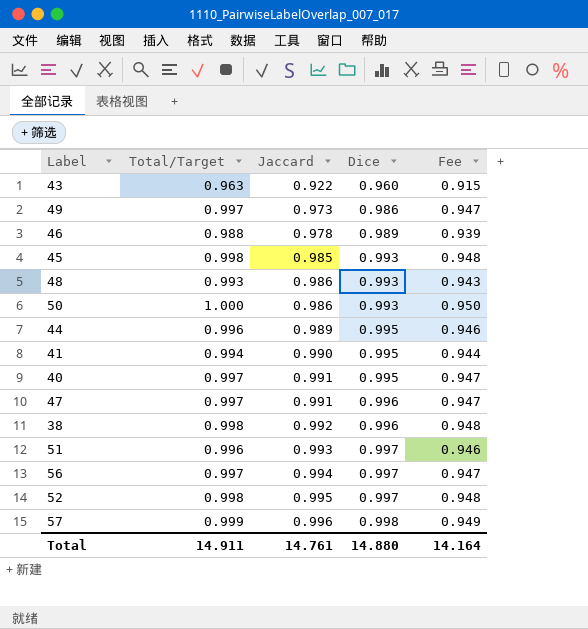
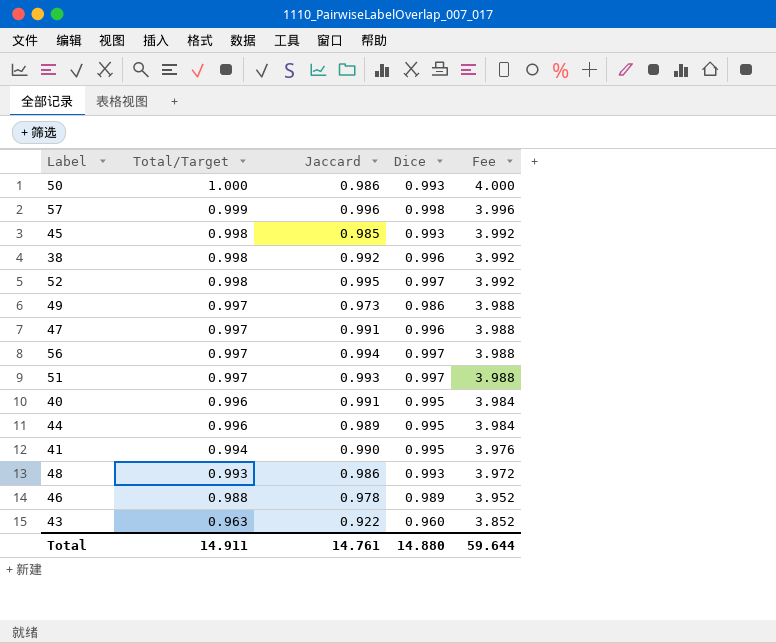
row order: Jaccard ascending -> Total/Target descending
column Fee | formula: [Total/Target] * 0.95 -> [Total/Target] * 4
51 | Total/Target: 0.996 -> 0.997
40 | Total/Target: 0.997 -> 0.996
Total | Fee: 14.164 -> 59.644

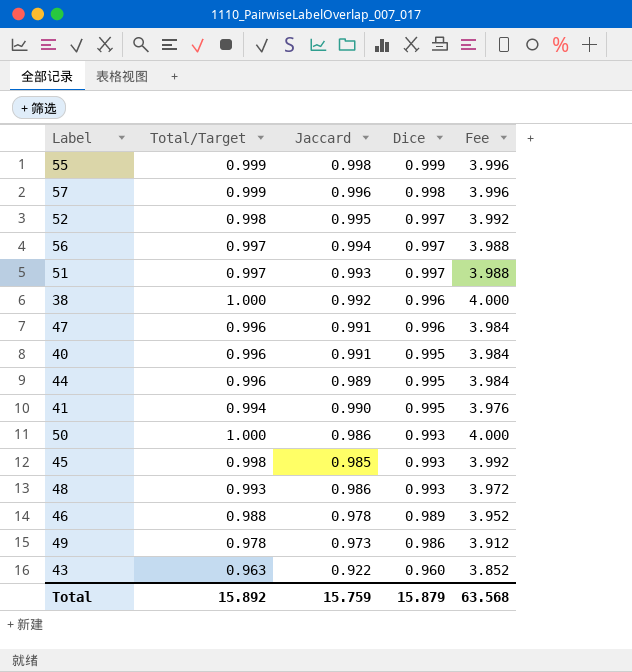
row order: Total/Target descending -> Dice descending
row 55: none -> 0.999 | 0.998 | 0.999 | 3.996
38 | Total/Target: 0.998 -> 1.000
38 | Fee: 3.992 -> 4.000
47 | Total/Target: 0.997 -> 0.996
47 | Fee: 3.988 -> 3.984
49 | Total/Target: 0.997 -> 0.978
49 | Fee: 3.988 -> 3.912
Total | Total/Target: 14.911 -> 15.892
Total | Jaccard: 14.761 -> 15.759
Total | Dice: 14.880 -> 15.879
Total | Fee: 59.644 -> 63.568

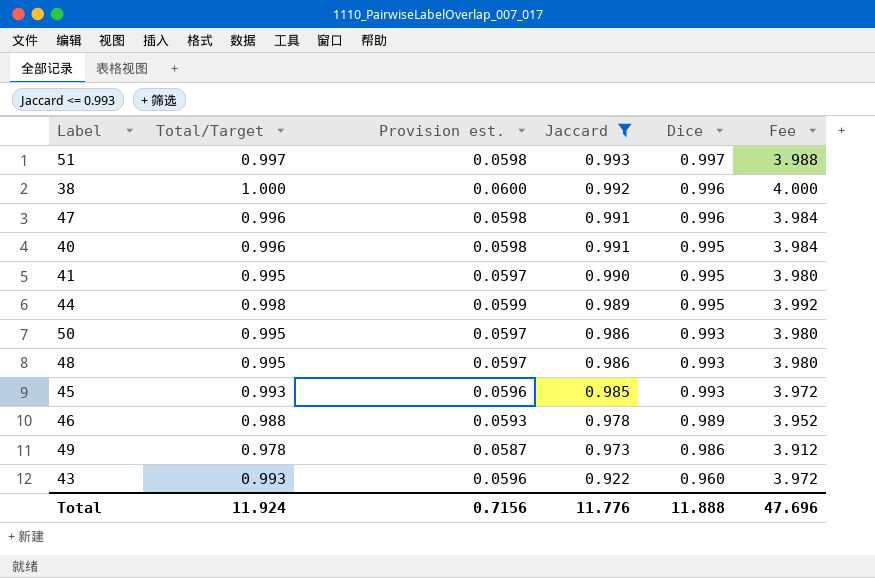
filter: none -> Jaccard <= 0.993
row order: Dice descending -> Jaccard descending
column Provision est. | formula: none -> [Total/Target] * 0.06
41 | Total/Target: 0.994 -> 0.995
41 | Fee: 3.976 -> 3.980
44 | Total/Target: 0.996 -> 0.998
44 | Fee: 3.984 -> 3.992
50 | Total/Target: 1.000 -> 0.995
50 | Fee: 4.000 -> 3.980
48 | Total/Target: 0.993 -> 0.995
48 | Fee: 3.972 -> 3.980
45 | Total/Target: 0.998 -> 0.993
45 | Fee: 3.992 -> 3.972
43 | Total/Target: 0.963 -> 0.993
43 | Fee: 3.852 -> 3.972
Total | Total/Target: 15.892 -> 11.924
Total | Jaccard: 15.759 -> 11.776
Total | Dice: 15.879 -> 11.888
Total | Fee: 63.568 -> 47.696

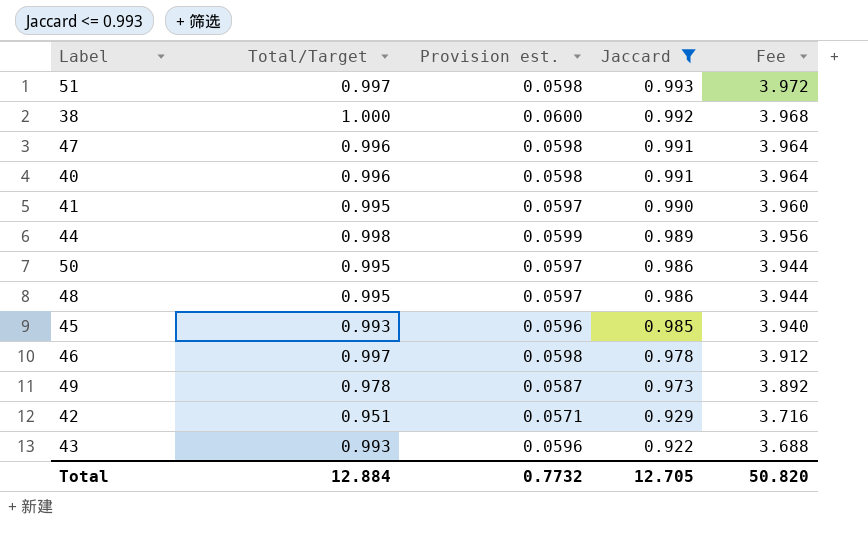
column Dice | position: 5 -> none
column Fee | formula: [Total/Target] * 4 -> [Jaccard] * 4
46 | Total/Target: 0.988 -> 0.997
46 | Provision est.: 0.0593 -> 0.0598
row 42: none -> 0.951 | 0.0571 | 0.929 | 3.716
Total | Total/Target: 11.924 -> 12.884
Total | Provision est.: 0.7156 -> 0.7732
Total | Jaccard: 11.776 -> 12.705
Total | Fee: 47.696 -> 50.820

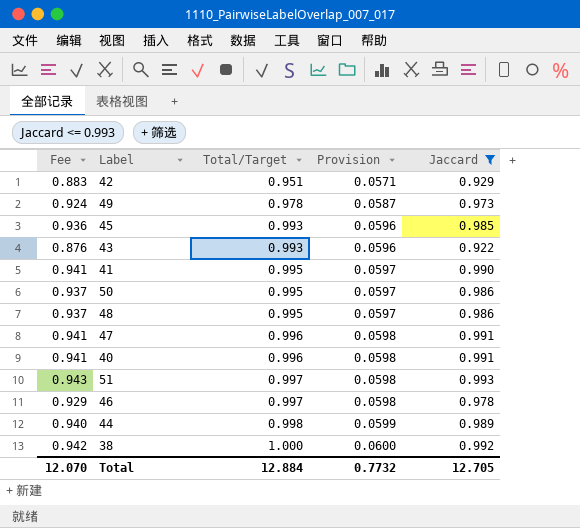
row order: Jaccard descending -> Total/Target ascending
column Fee | formula: [Jaccard] * 4 -> [Jaccard] * 0.95
column Fee | position: 5 -> 1
column name: Provision est. -> Provision
Total | Fee: 50.820 -> 12.070

